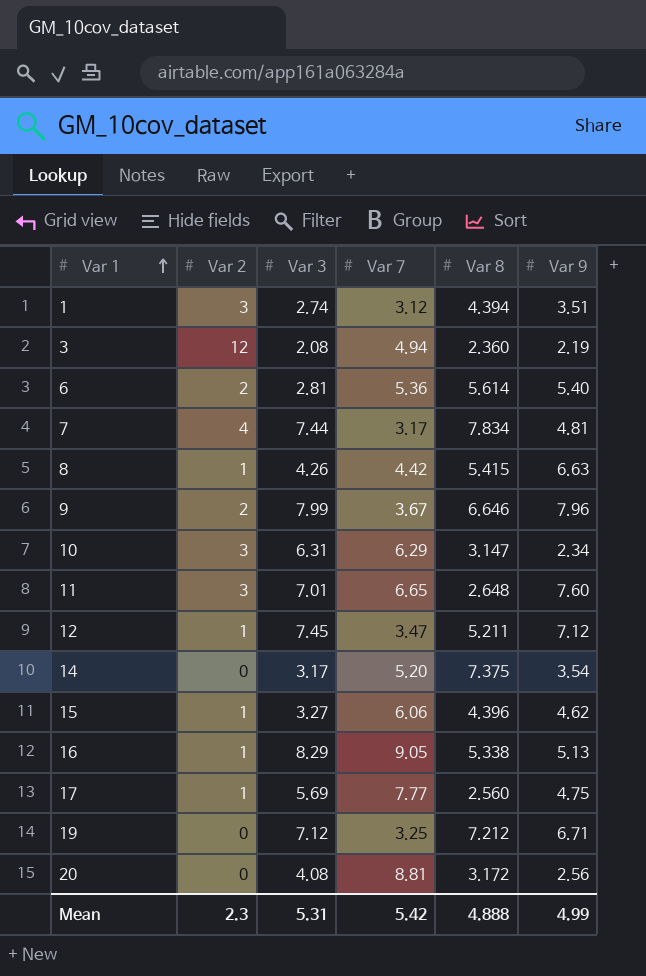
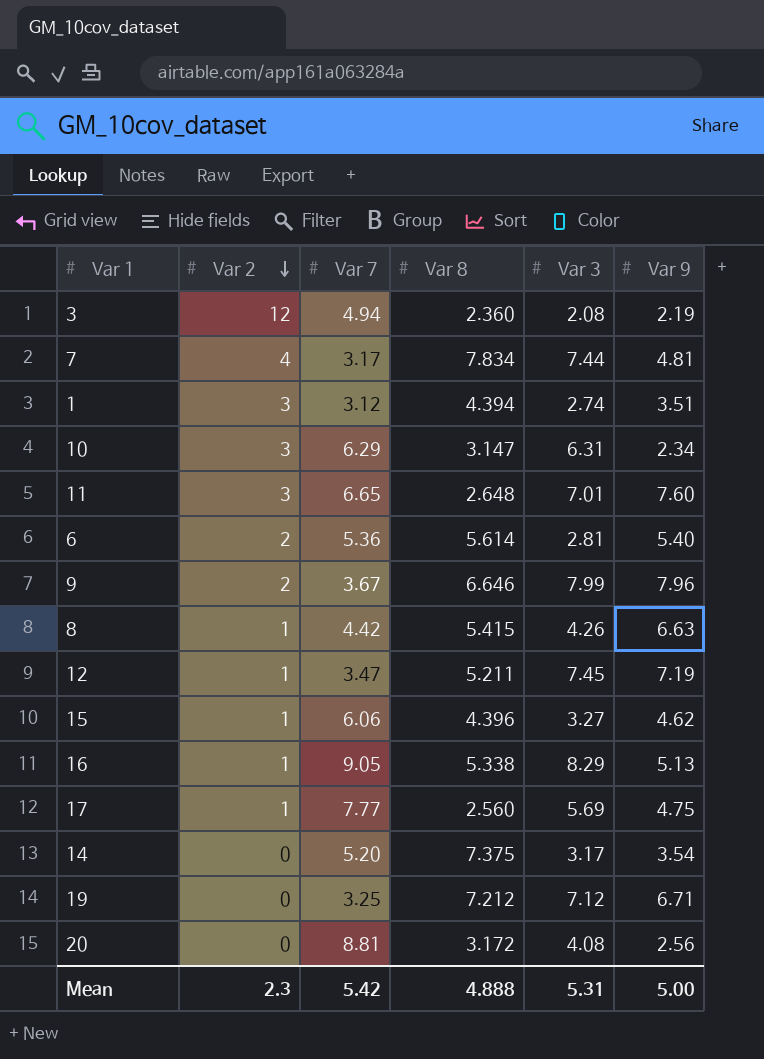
row order: Var 1 ascending -> Var 2 descending
column Var 3 | position: 3 -> 5
12 | Var 9: 7.12 -> 7.19
Mean | Var 9: 4.99 -> 5.00

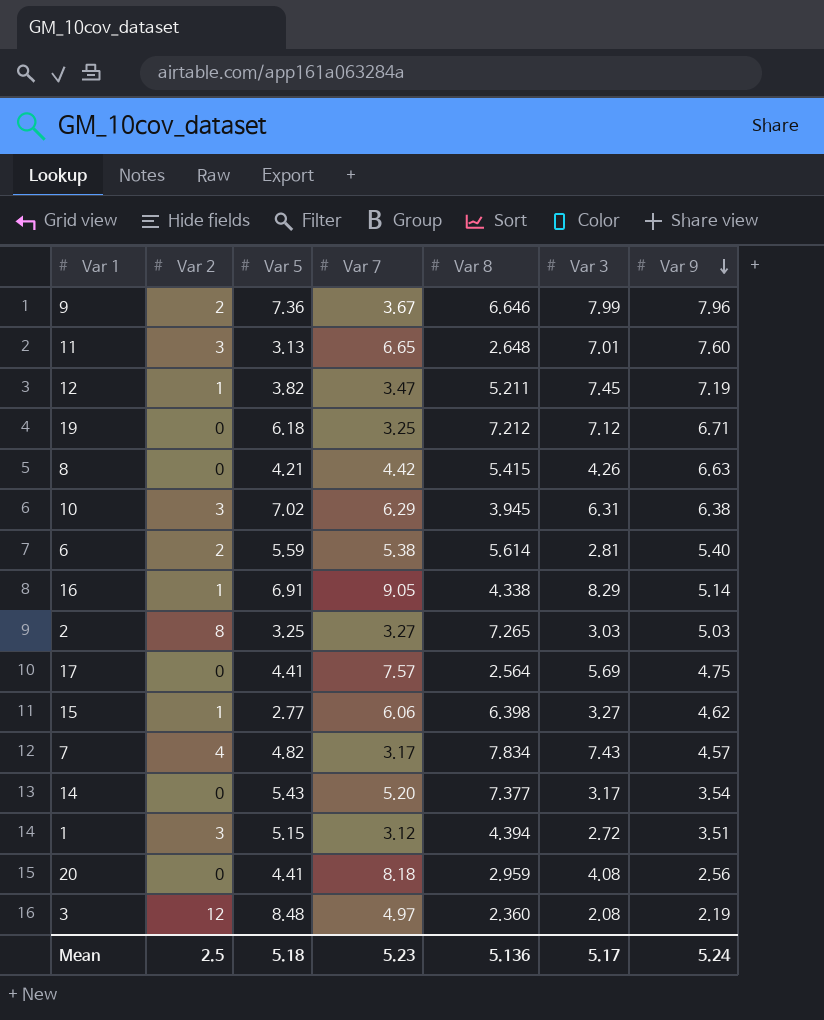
row order: Var 2 descending -> Var 9 descending
column Var 5 | position: none -> 3
8 | Var 2: 1 -> 0
10 | Var 8: 3.147 -> 3.945
10 | Var 9: 2.34 -> 6.38
6 | Var 7: 5.36 -> 5.38
16 | Var 8: 5.338 -> 4.338
16 | Var 9: 5.13 -> 5.14
row 2: none -> 8 | 3.25 | 3.27 | 7.265 | 3.03 | 5.03
17 | Var 2: 1 -> 0
17 | Var 7: 7.77 -> 7.57
17 | Var 8: 2.560 -> 2.564
15 | Var 8: 4.396 -> 6.398
7 | Var 3: 7.44 -> 7.43
7 | Var 9: 4.81 -> 4.57
14 | Var 8: 7.375 -> 7.377
1 | Var 3: 2.74 -> 2.72
20 | Var 7: 8.81 -> 8.18
20 | Var 8: 3.172 -> 2.959
3 | Var 7: 4.94 -> 4.97
Mean | Var 2: 2.3 -> 2.5
Mean | Var 7: 5.42 -> 5.23
Mean | Var 8: 4.888 -> 5.136
Mean | Var 3: 5.31 -> 5.17
Mean | Var 9: 5.00 -> 5.24

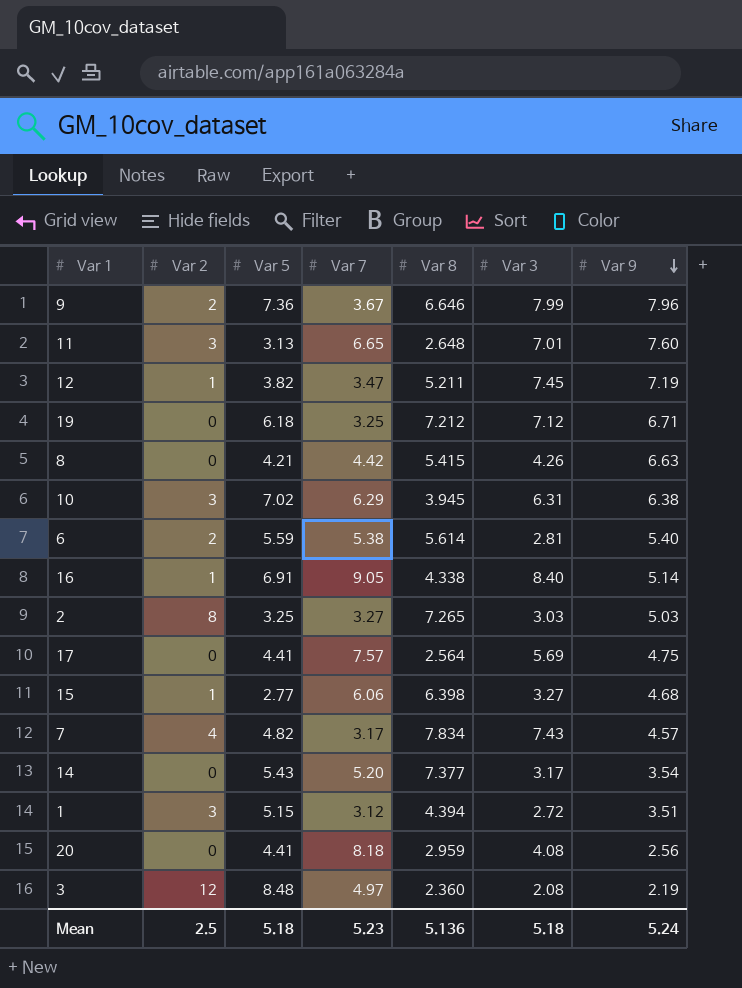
16 | Var 3: 8.29 -> 8.40
15 | Var 9: 4.62 -> 4.68
Mean | Var 3: 5.17 -> 5.18

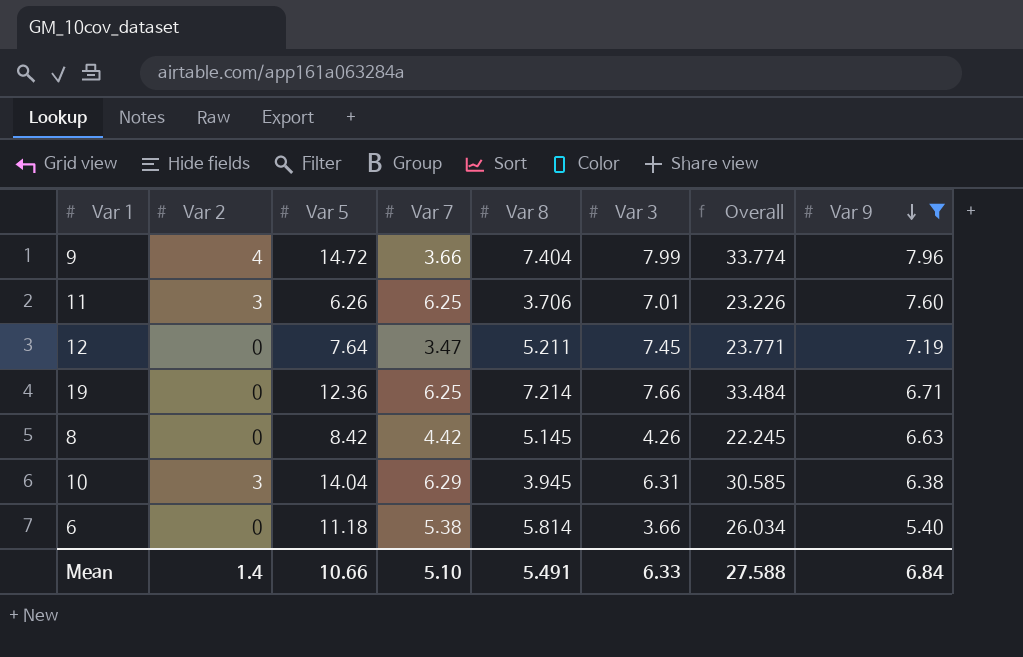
filter: none -> Var 9 >= 5.40
column Overall | formula: none -> [Var 5] + [Var 7] + [Var 8] + [Var 3]
9 | Var 2: 2 -> 4
9 | Var 5: 7.36 -> 14.72
9 | Var 7: 3.67 -> 3.66
9 | Var 8: 6.646 -> 7.404
11 | Var 5: 3.13 -> 6.26
11 | Var 7: 6.65 -> 6.25
11 | Var 8: 2.648 -> 3.706
12 | Var 2: 1 -> 0
12 | Var 5: 3.82 -> 7.64
19 | Var 5: 6.18 -> 12.36
19 | Var 7: 3.25 -> 6.25
19 | Var 8: 7.212 -> 7.214
19 | Var 3: 7.12 -> 7.66
8 | Var 5: 4.21 -> 8.42
8 | Var 8: 5.415 -> 5.145
10 | Var 5: 7.02 -> 14.04
6 | Var 2: 2 -> 0
6 | Var 5: 5.59 -> 11.18
6 | Var 8: 5.614 -> 5.814
6 | Var 3: 2.81 -> 3.66
Mean | Var 2: 2.5 -> 1.4
Mean | Var 5: 5.18 -> 10.66
Mean | Var 7: 5.23 -> 5.10
Mean | Var 8: 5.136 -> 5.491
Mean | Var 3: 5.18 -> 6.33
Mean | Var 9: 5.24 -> 6.84

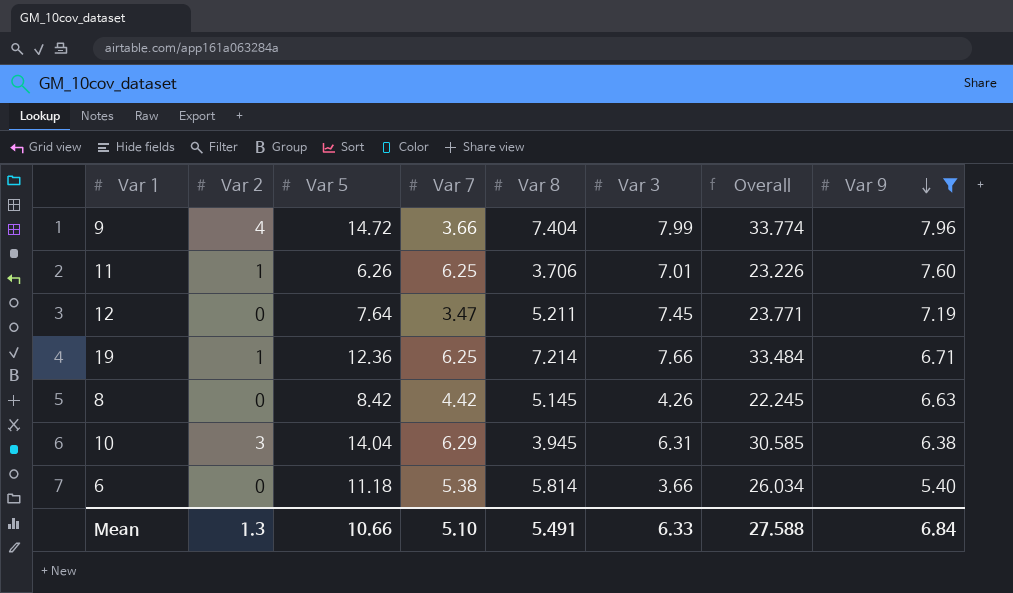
11 | Var 2: 3 -> 1
19 | Var 2: 0 -> 1
Mean | Var 2: 1.4 -> 1.3

